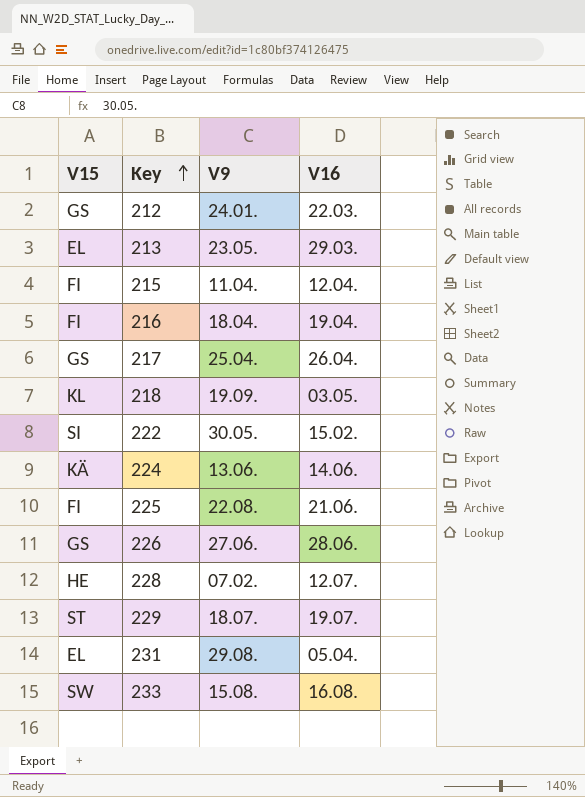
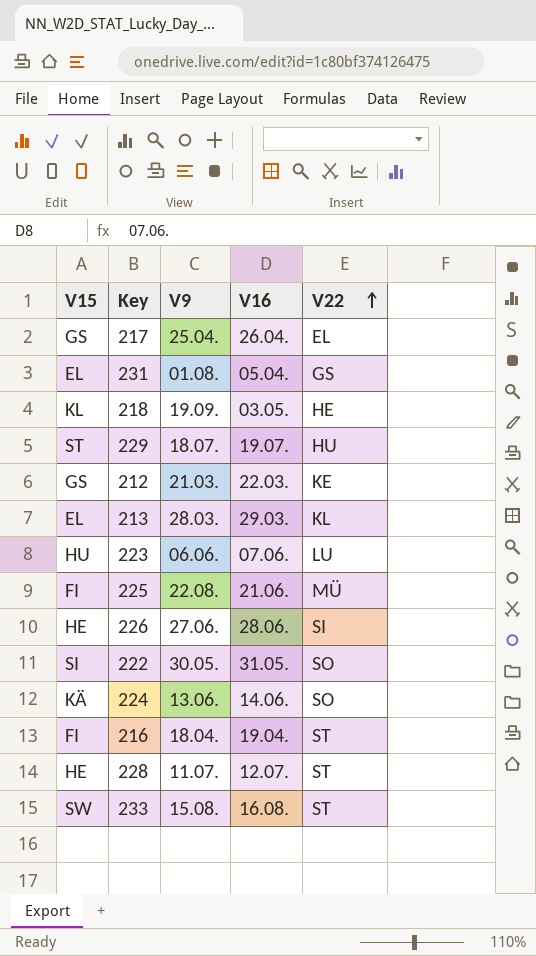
row order: Key ascending -> V22 ascending
column V22 | position: none -> 5
row 215: FI | 11.04. | 12.04. -> none
231 | V9: 29.08. -> 01.08.
212 | V9: 24.01. -> 21.03.
213 | V9: 23.05. -> 28.03.
row 223: none -> HU | 06.06. | 07.06. | LU
226 | V15: GS -> HE
222 | V16: 15.02. -> 31.05.
228 | V9: 07.02. -> 11.07.

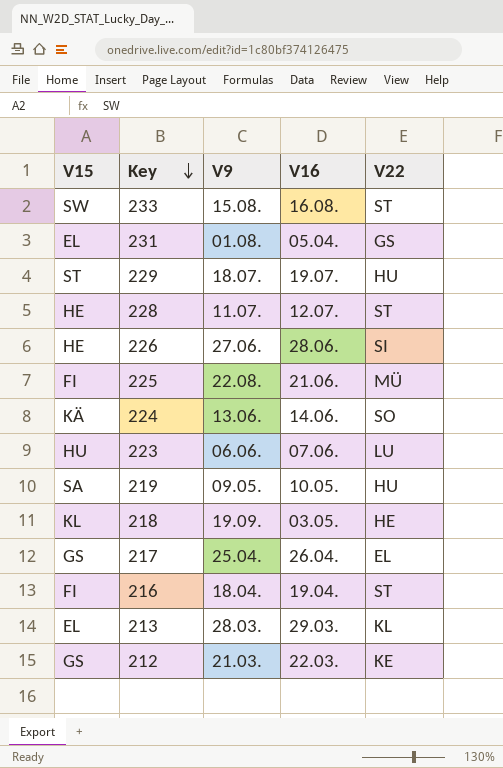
row order: V22 ascending -> Key descending
row 222: SI | 30.05. | 31.05. | SO -> none
row 219: none -> SA | 09.05. | 10.05. | HU

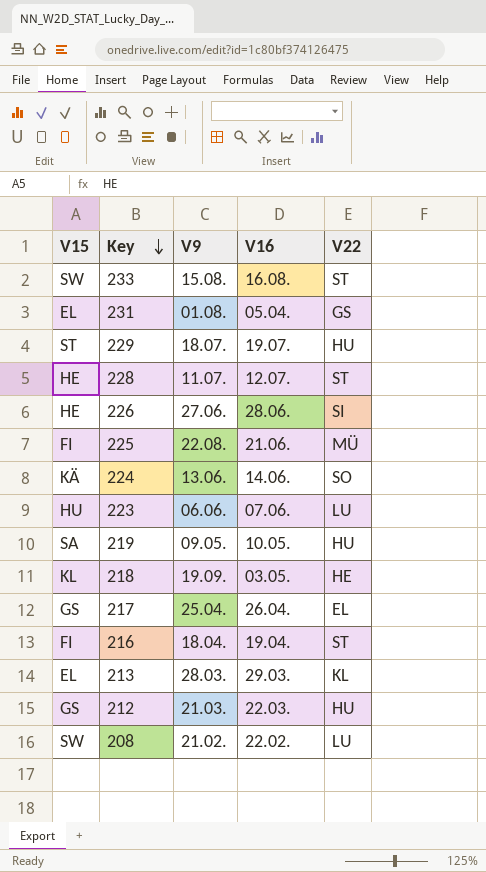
212 | V22: KE -> HU
row 208: none -> SW | 21.02. | 22.02. | LU

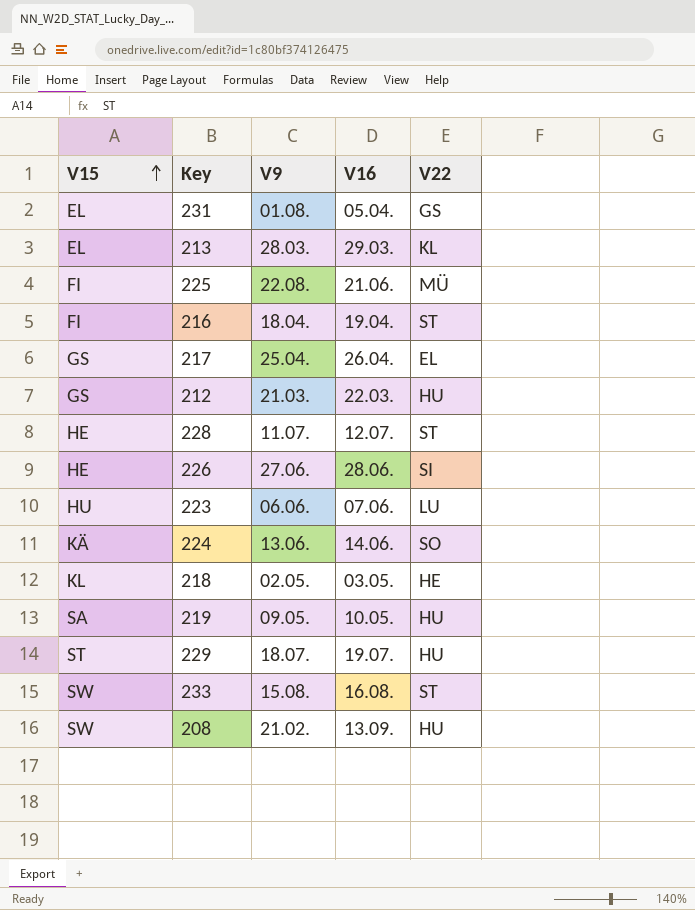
row order: Key descending -> V15 ascending
218 | V9: 19.09. -> 02.05.
208 | V16: 22.02. -> 13.09.
208 | V22: LU -> HU

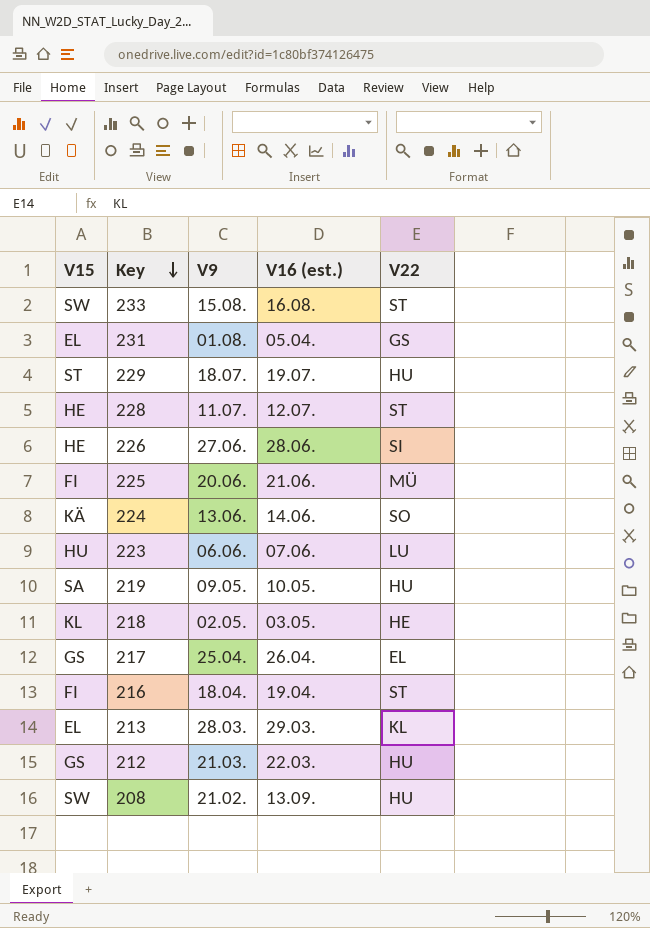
row order: V15 ascending -> Key descending
column name: V16 -> V16 (est.)
225 | V9: 22.08. -> 20.06.

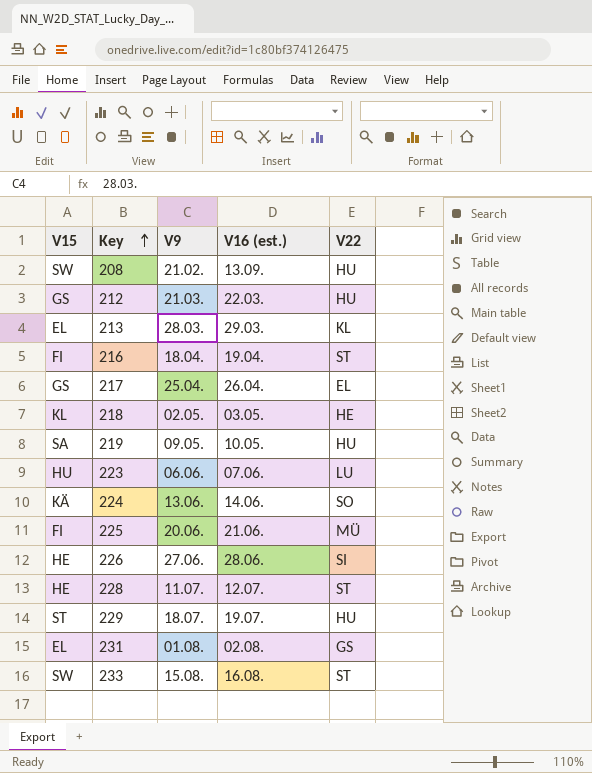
row order: Key descending -> Key ascending
231 | V16 (est.): 05.04. -> 02.08.

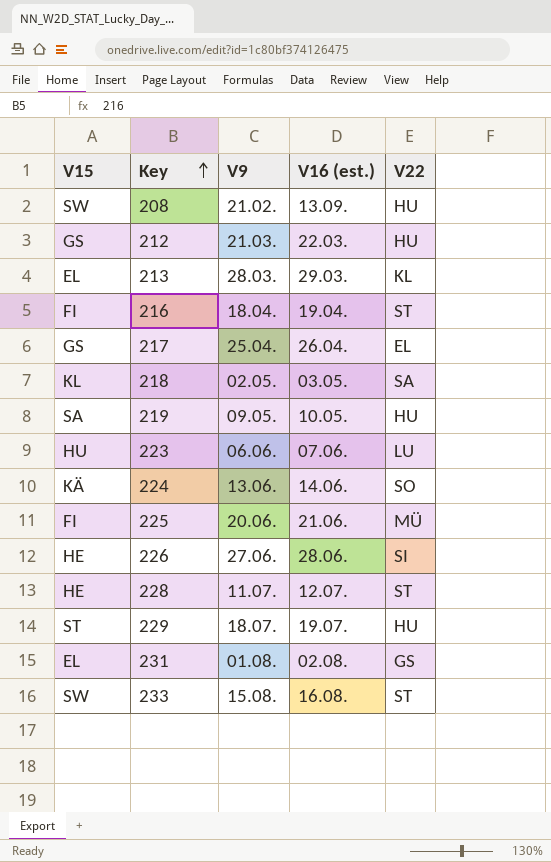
218 | V22: HE -> SA

